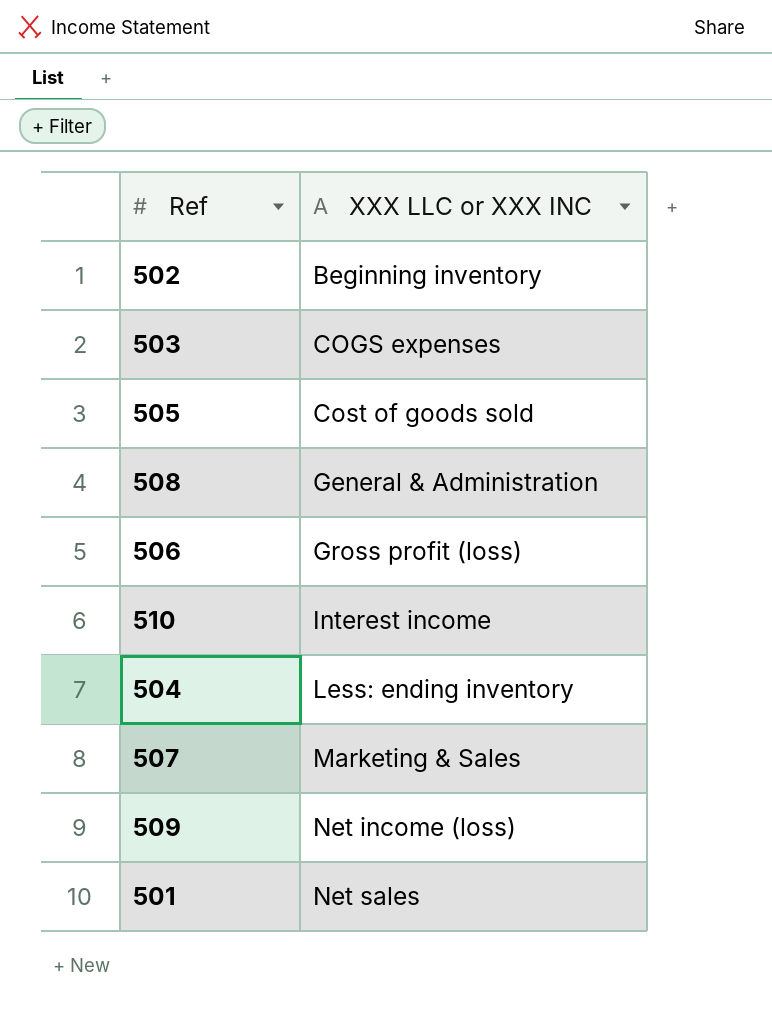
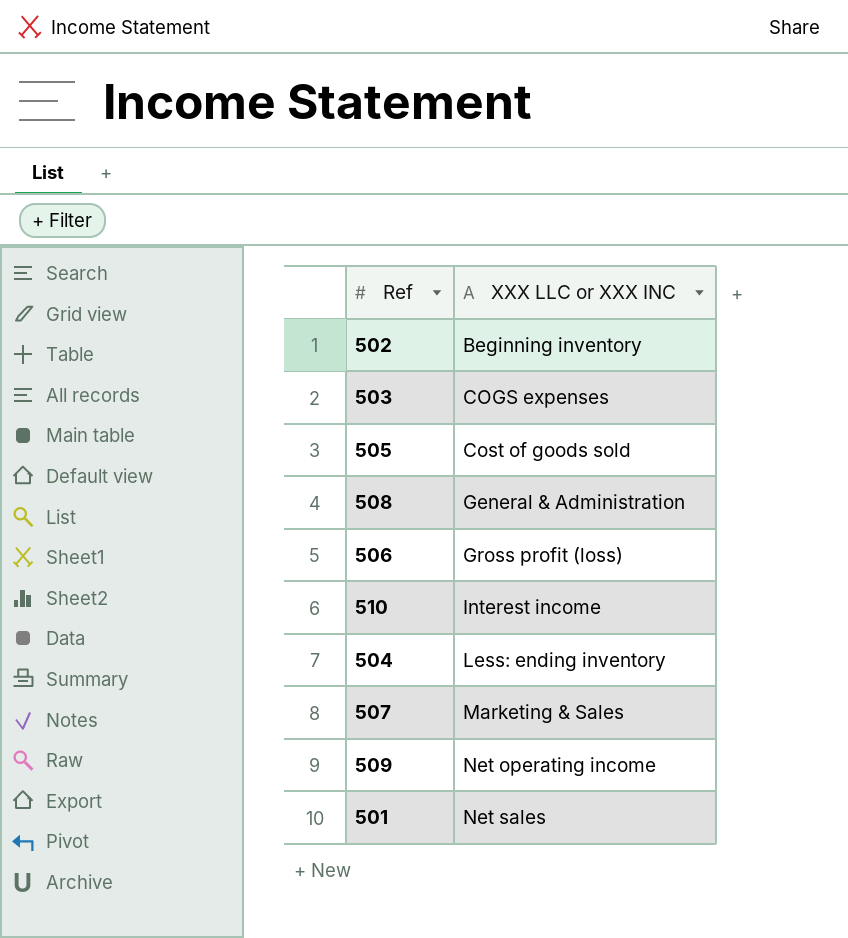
509 | XXX LLC or XXX INC: Net income (loss) -> Net operating income

